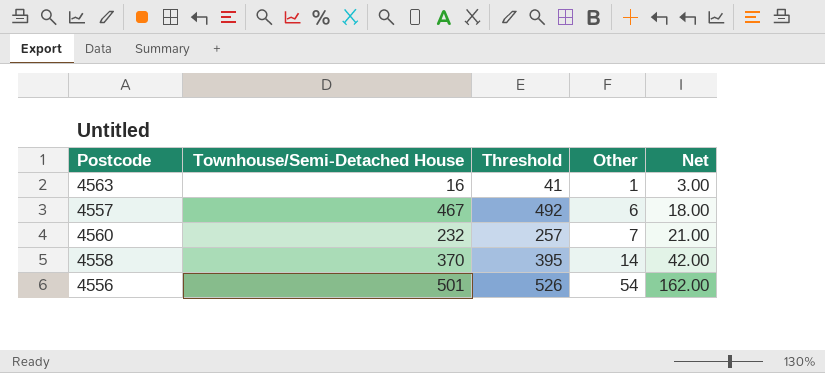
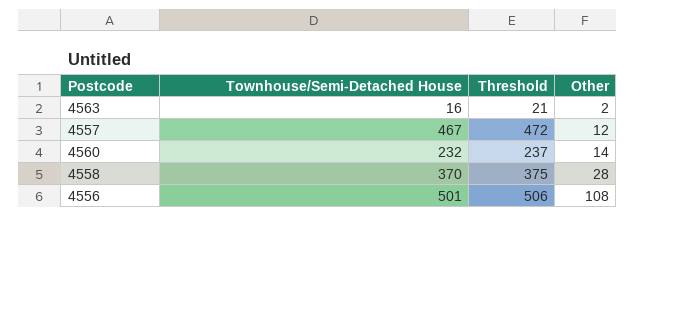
column Net | formula: [Other] * 3 -> none
column Threshold | formula: [Townhouse/Semi-Detached House] + 25 -> [Townhouse/Semi-Detached House] + 5
4563 | Other: 1 -> 2
4557 | Other: 6 -> 12
4560 | Other: 7 -> 14
4558 | Other: 14 -> 28
4556 | Other: 54 -> 108

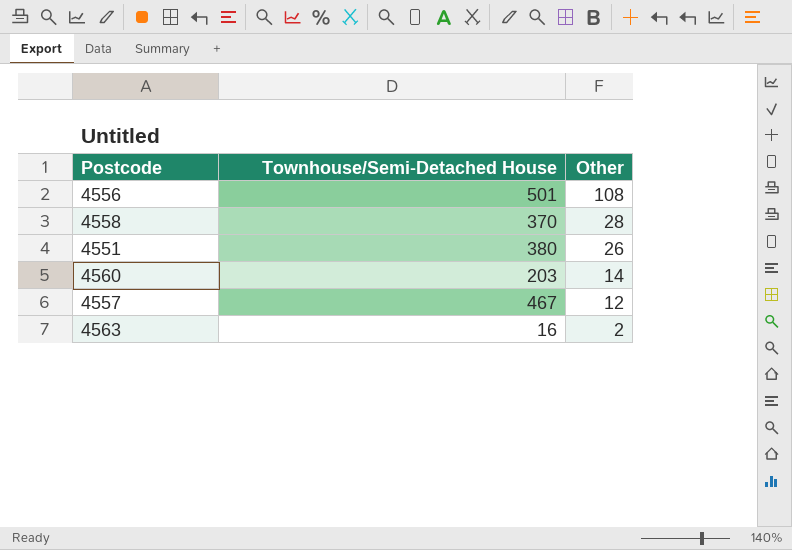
row order: Other ascending -> Other descending
column Threshold | formula: [Townhouse/Semi-Detached House] + 5 -> none
row 4551: none -> 380 | 26
4560 | Townhouse/Semi-Detached House: 232 -> 203

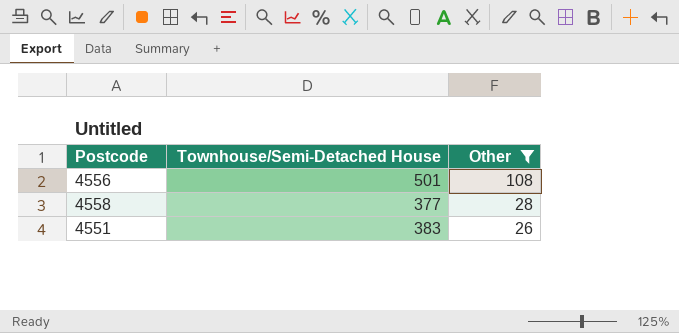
filter: none -> Other >= 26
4558 | Townhouse/Semi-Detached House: 370 -> 377
4551 | Townhouse/Semi-Detached House: 380 -> 383

